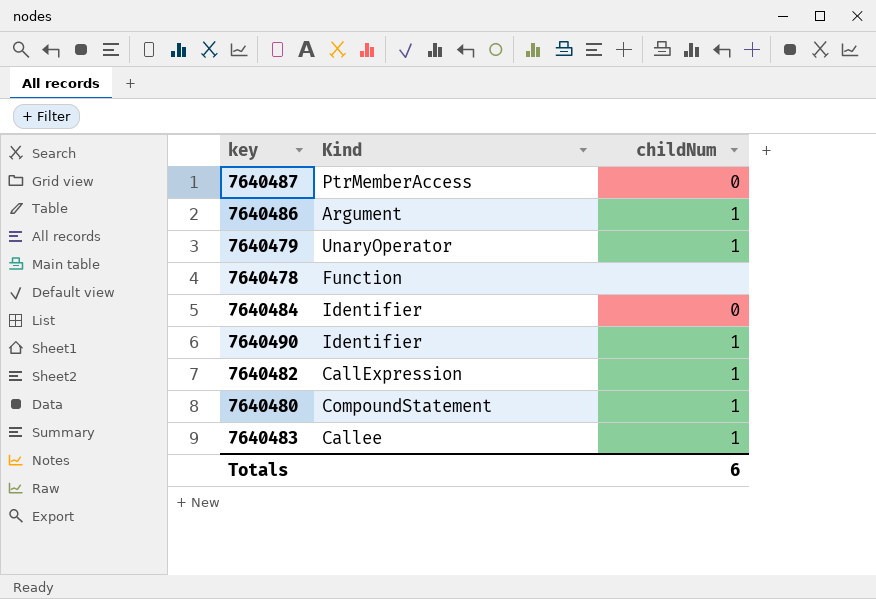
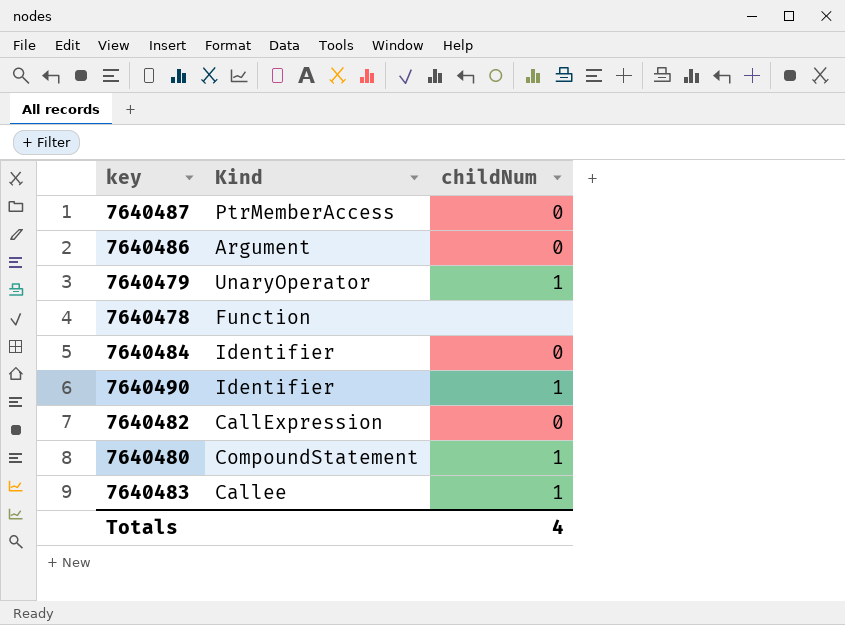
7640486 | childNum: 1 -> 0
7640482 | childNum: 1 -> 0
Totals | childNum: 6 -> 4

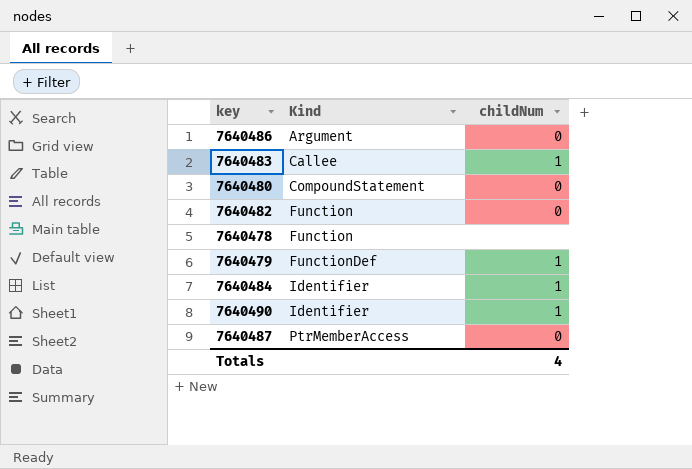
row order: none -> Kind ascending
7640480 | childNum: 1 -> 0
7640482 | Kind: CallExpression -> Function
7640479 | Kind: UnaryOperator -> FunctionDef
7640484 | childNum: 0 -> 1

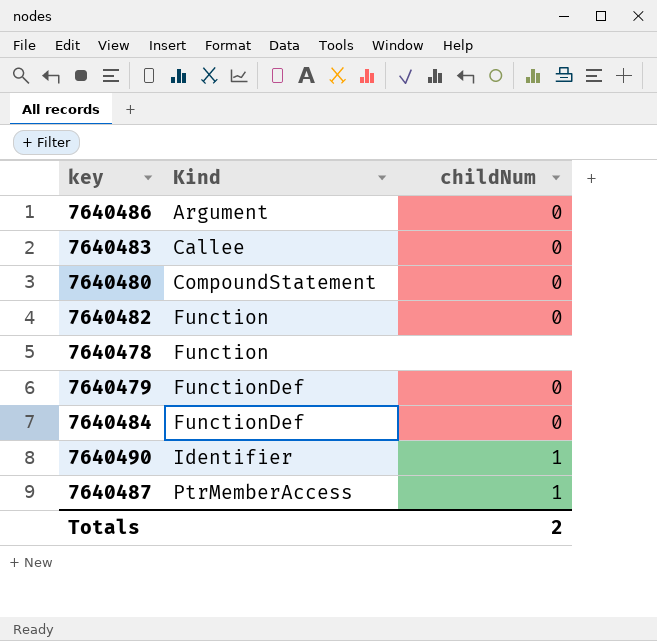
7640483 | childNum: 1 -> 0
7640479 | childNum: 1 -> 0
7640484 | Kind: Identifier -> FunctionDef
7640484 | childNum: 1 -> 0
7640487 | childNum: 0 -> 1
Totals | childNum: 4 -> 2

